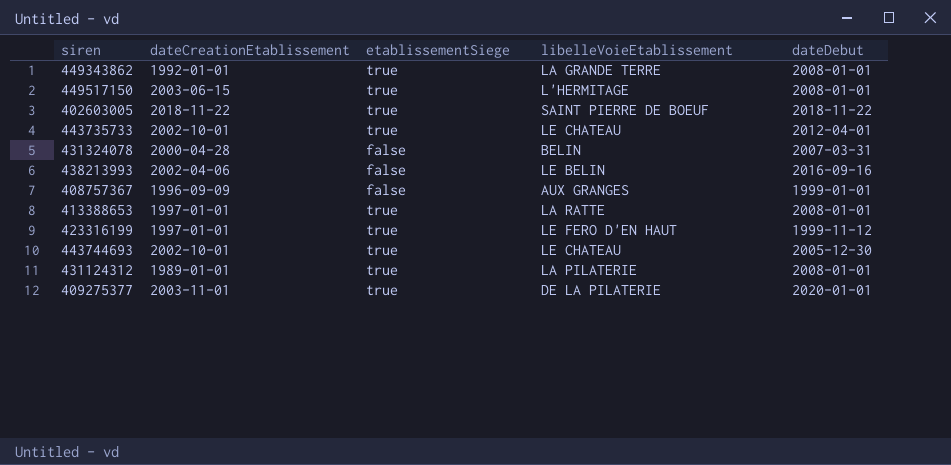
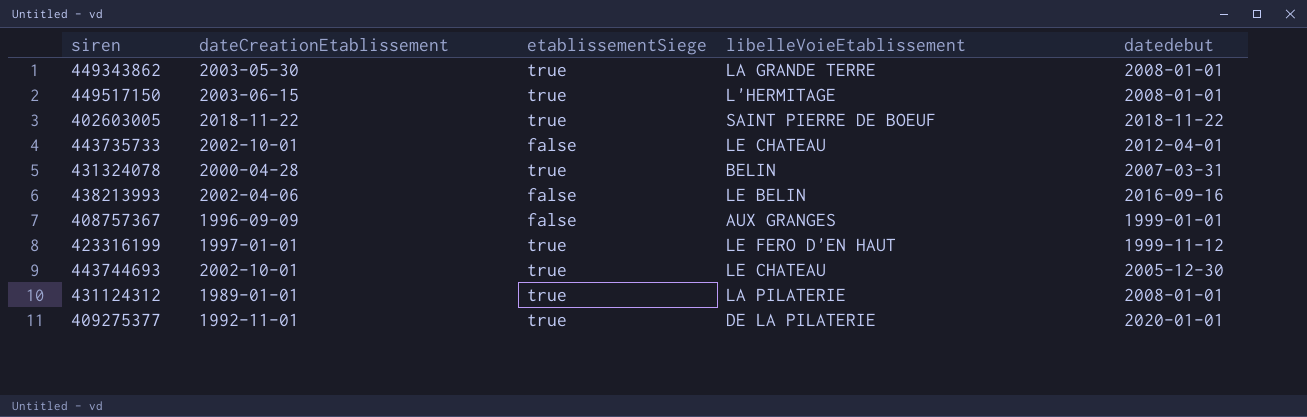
column name: dateDebut -> datedebut
row 413388653: 1997-01-01 | true | LA RATTE | 2008-01-01 -> none
449343862 | dateCreationEtablissement: 1992-01-01 -> 2003-05-30
443735733 | etablissementSiege: true -> false
431324078 | etablissementSiege: false -> true
409275377 | dateCreationEtablissement: 2003-11-01 -> 1992-11-01

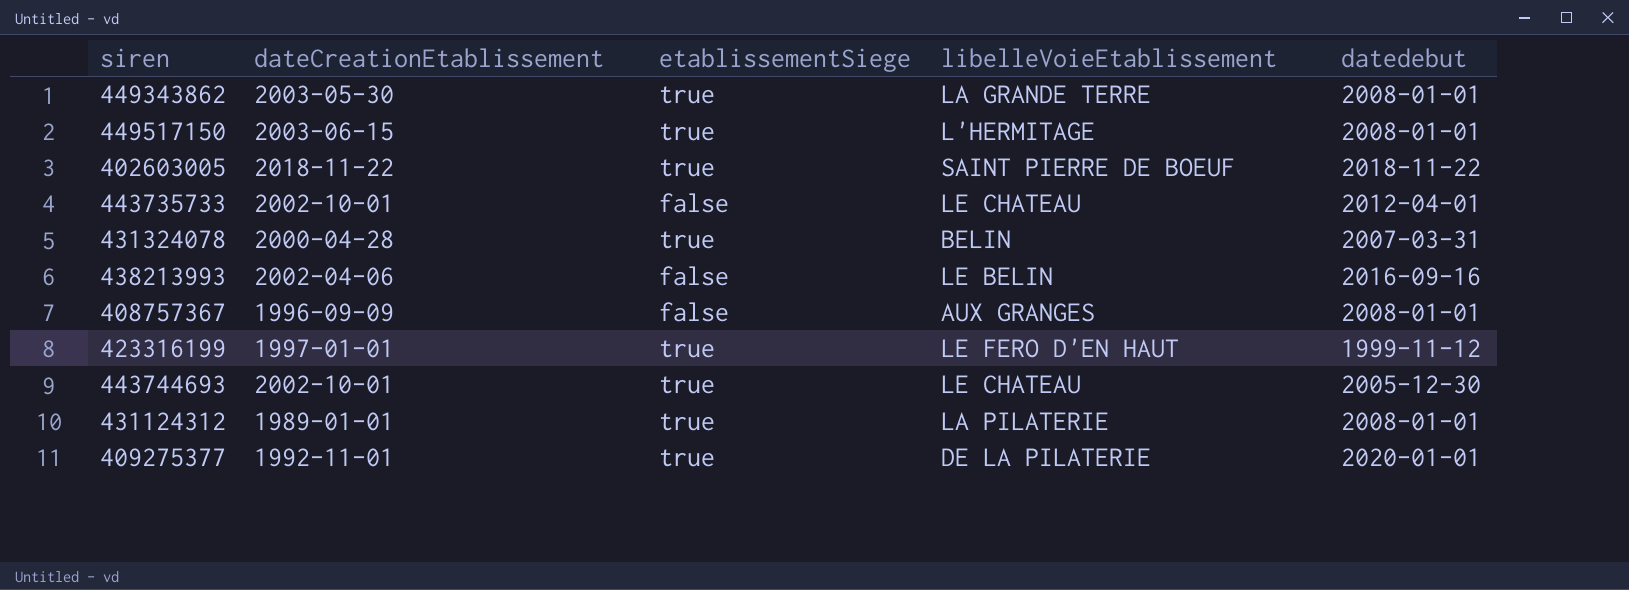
408757367 | datedebut: 1999-01-01 -> 2008-01-01

